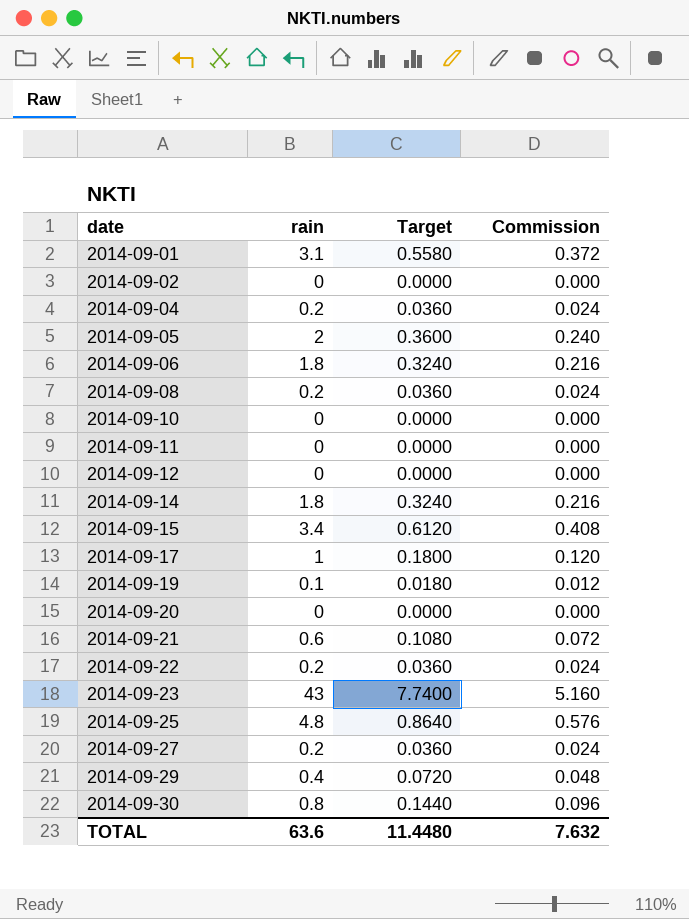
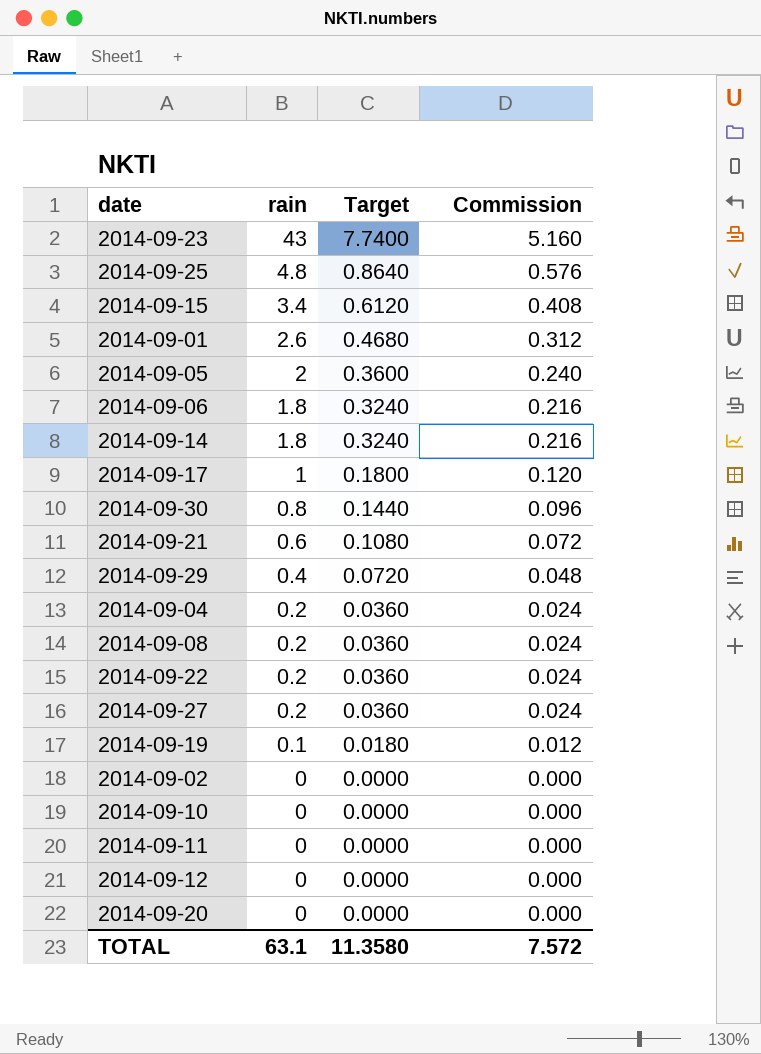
row order: date ascending -> rain descending
2014-09-01 | rain: 3.1 -> 2.6
2014-09-01 | Target: 0.5580 -> 0.4680
2014-09-01 | Commission: 0.372 -> 0.312
TOTAL | rain: 63.6 -> 63.1
TOTAL | Target: 11.4480 -> 11.3580
TOTAL | Commission: 7.632 -> 7.572

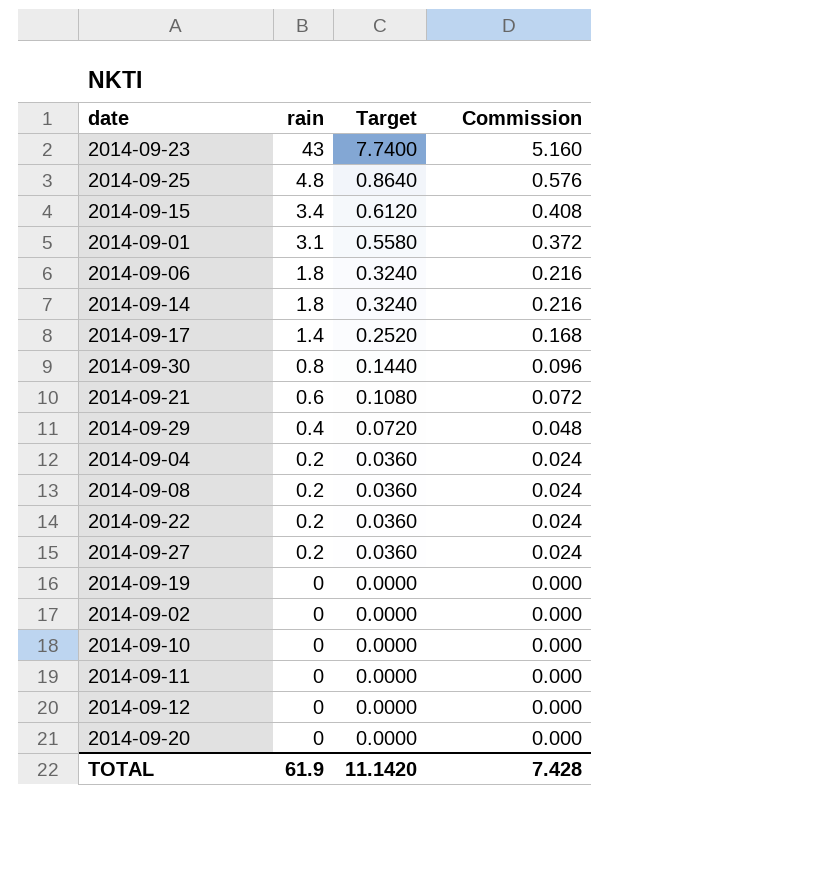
row 2014-09-05: 2 | 0.3600 | 0.240 -> none
2014-09-01 | rain: 2.6 -> 3.1
2014-09-01 | Target: 0.4680 -> 0.5580
2014-09-01 | Commission: 0.312 -> 0.372
2014-09-17 | rain: 1 -> 1.4
2014-09-17 | Target: 0.1800 -> 0.2520
2014-09-17 | Commission: 0.120 -> 0.168
2014-09-19 | rain: 0.1 -> 0
2014-09-19 | Target: 0.0180 -> 0.0000
2014-09-19 | Commission: 0.012 -> 0.000
TOTAL | rain: 63.1 -> 61.9
TOTAL | Target: 11.3580 -> 11.1420
TOTAL | Commission: 7.572 -> 7.428

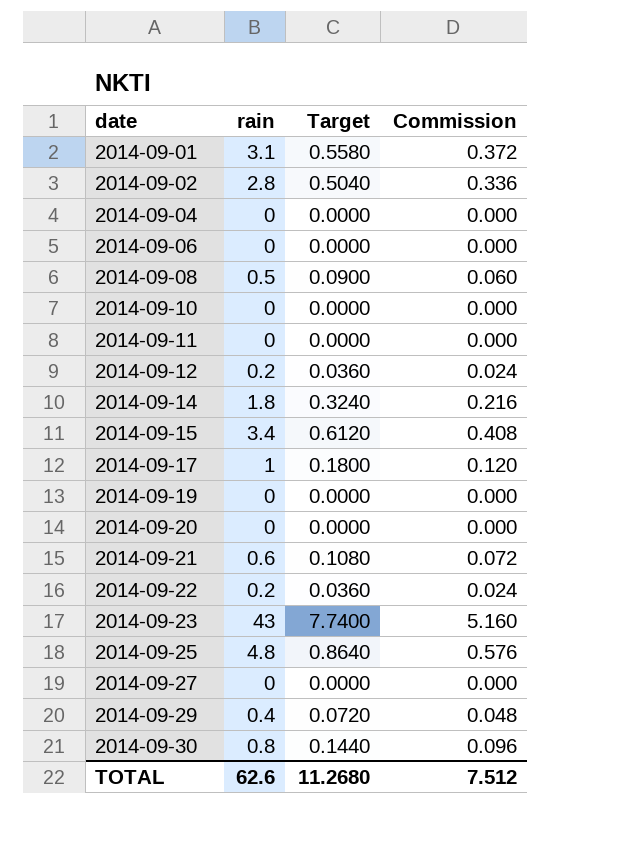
row order: rain descending -> date ascending
2014-09-02 | rain: 0 -> 2.8
2014-09-02 | Target: 0.0000 -> 0.5040
2014-09-02 | Commission: 0.000 -> 0.336
2014-09-04 | rain: 0.2 -> 0
2014-09-04 | Target: 0.0360 -> 0.0000
2014-09-04 | Commission: 0.024 -> 0.000
2014-09-06 | rain: 1.8 -> 0
2014-09-06 | Target: 0.3240 -> 0.0000
2014-09-06 | Commission: 0.216 -> 0.000
2014-09-08 | rain: 0.2 -> 0.5
2014-09-08 | Target: 0.0360 -> 0.0900
2014-09-08 | Commission: 0.024 -> 0.060
2014-09-12 | rain: 0 -> 0.2
2014-09-12 | Target: 0.0000 -> 0.0360
2014-09-12 | Commission: 0.000 -> 0.024
2014-09-17 | rain: 1.4 -> 1
2014-09-17 | Target: 0.2520 -> 0.1800
2014-09-17 | Commission: 0.168 -> 0.120
2014-09-27 | rain: 0.2 -> 0
2014-09-27 | Target: 0.0360 -> 0.0000
2014-09-27 | Commission: 0.024 -> 0.000
TOTAL | rain: 61.9 -> 62.6
TOTAL | Target: 11.1420 -> 11.2680
TOTAL | Commission: 7.428 -> 7.512

